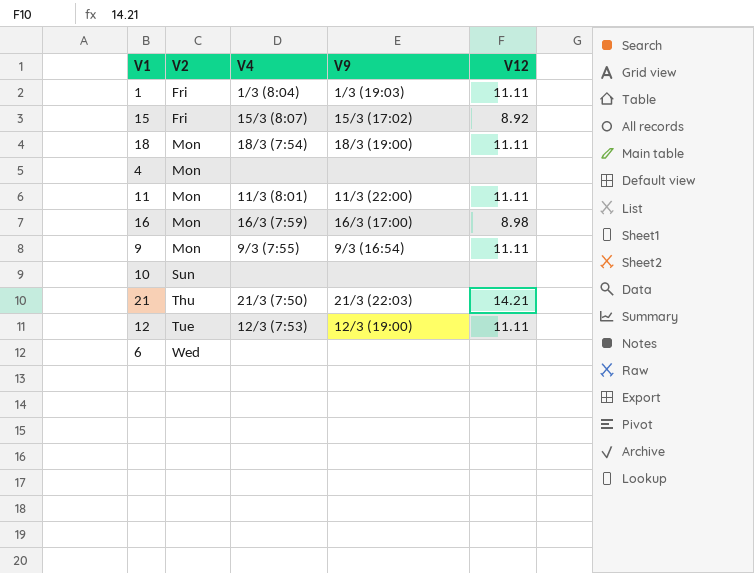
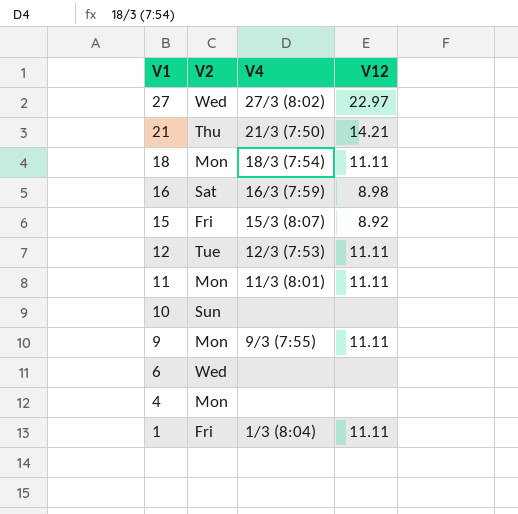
row order: V2 ascending -> V1 descending
column V9 | position: 4 -> none
row 27: none -> Wed | 27/3 (8:02) | 22.97
16 | V2: Mon -> Sat

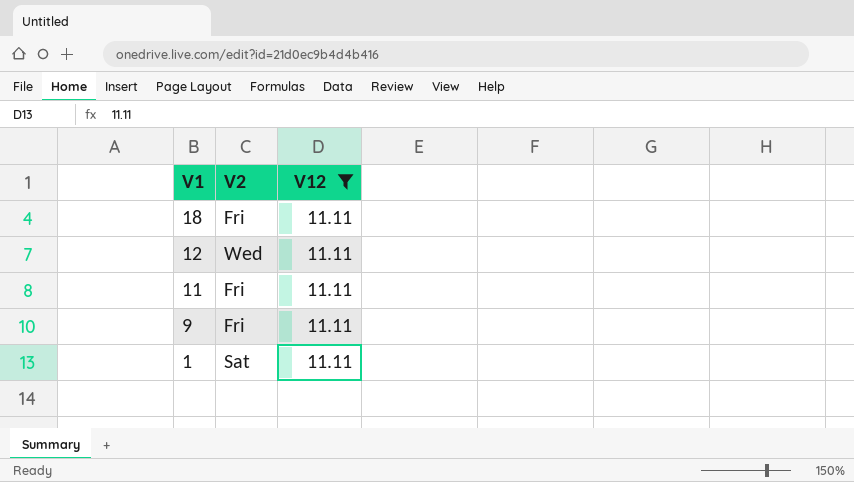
filter: none -> V12 = 11.11
column V4 | position: 3 -> none
18 | V2: Mon -> Fri
12 | V2: Tue -> Wed
11 | V2: Mon -> Fri
9 | V2: Mon -> Fri
1 | V2: Fri -> Sat

